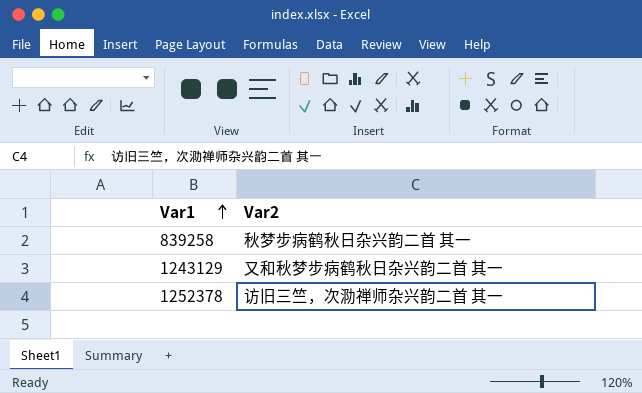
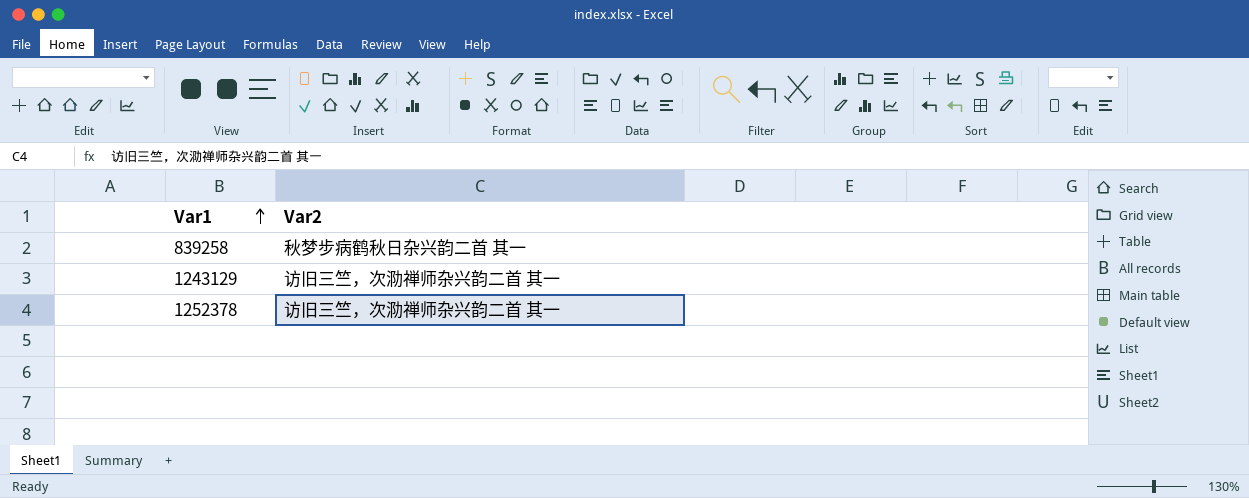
1243129 | Var2: 又和秋梦步病鹤秋日杂兴韵二首 其一 -> 访旧三竺，次泐禅师杂兴韵二首 其一

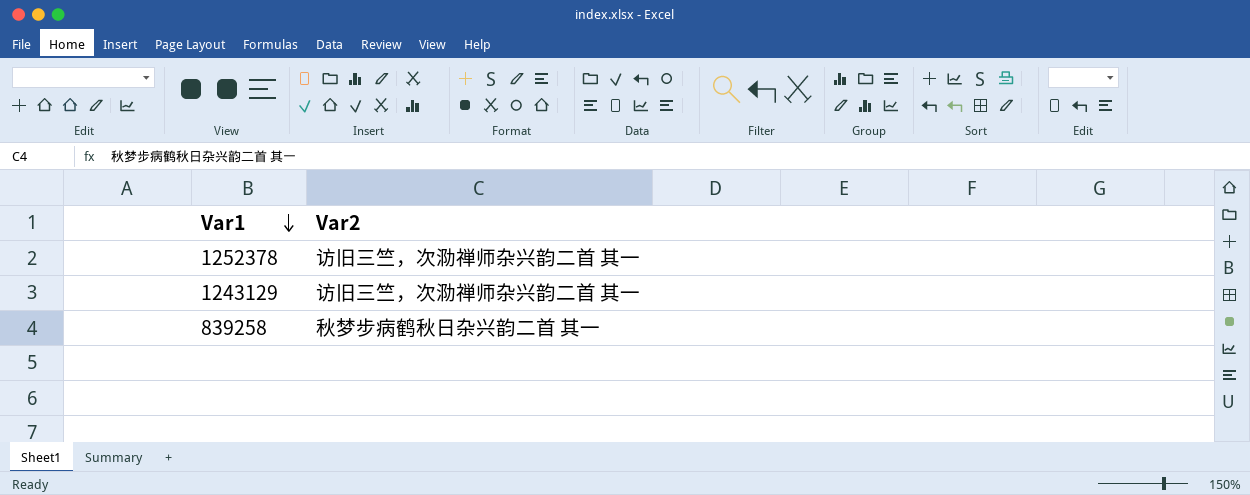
row order: Var1 ascending -> Var1 descending

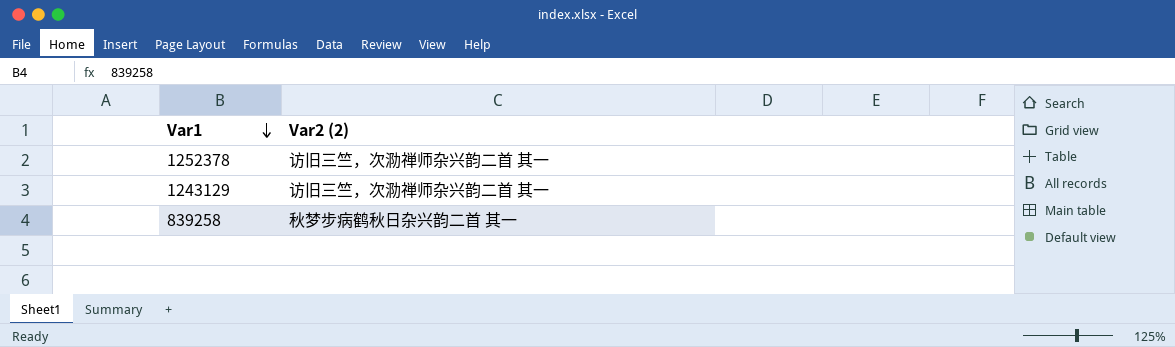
column name: Var2 -> Var2 (2)

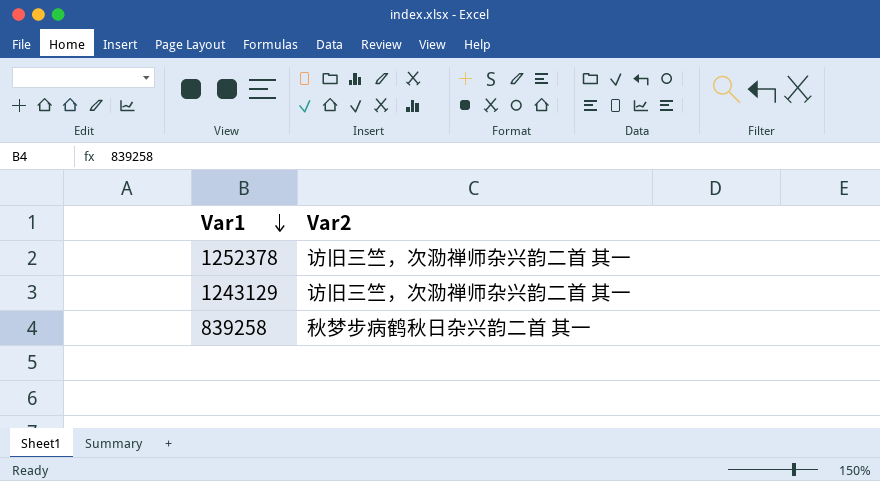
column name: Var2 (2) -> Var2

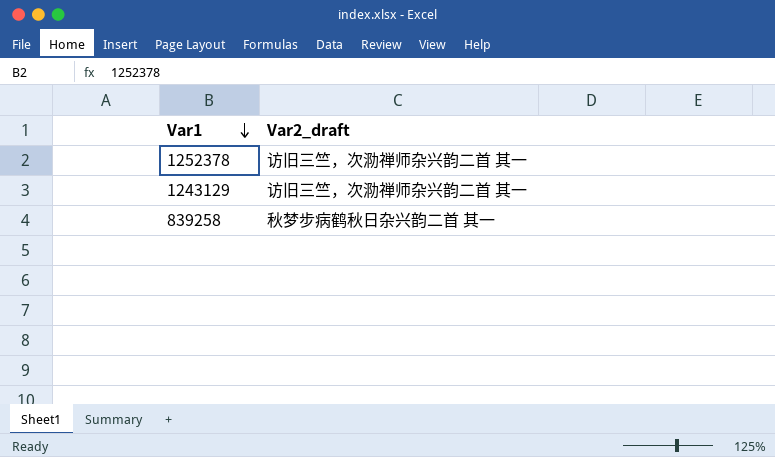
column name: Var2 -> Var2_draft

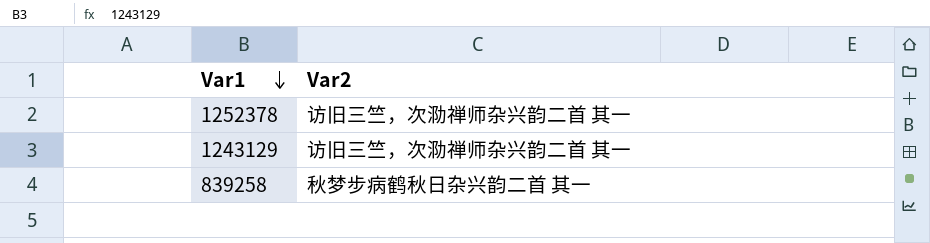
column name: Var2_draft -> Var2

